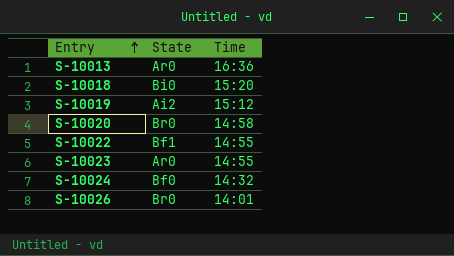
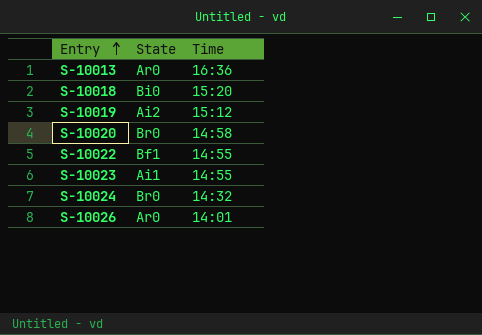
S-10023 | State: Ar0 -> Ai1
S-10024 | State: Bf0 -> Br0
S-10026 | State: Br0 -> Ar0

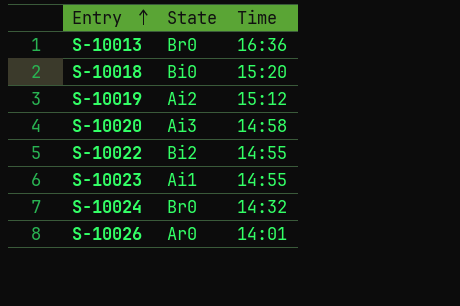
S-10013 | State: Ar0 -> Br0
S-10020 | State: Br0 -> Ai3
S-10022 | State: Bf1 -> Bi2

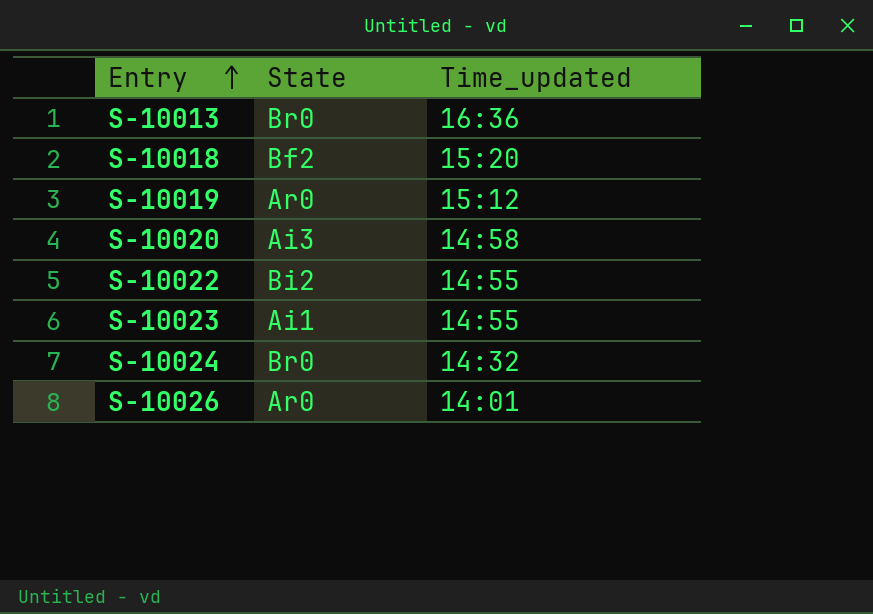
column name: Time -> Time_updated
S-10018 | State: Bi0 -> Bf2
S-10019 | State: Ai2 -> Ar0

